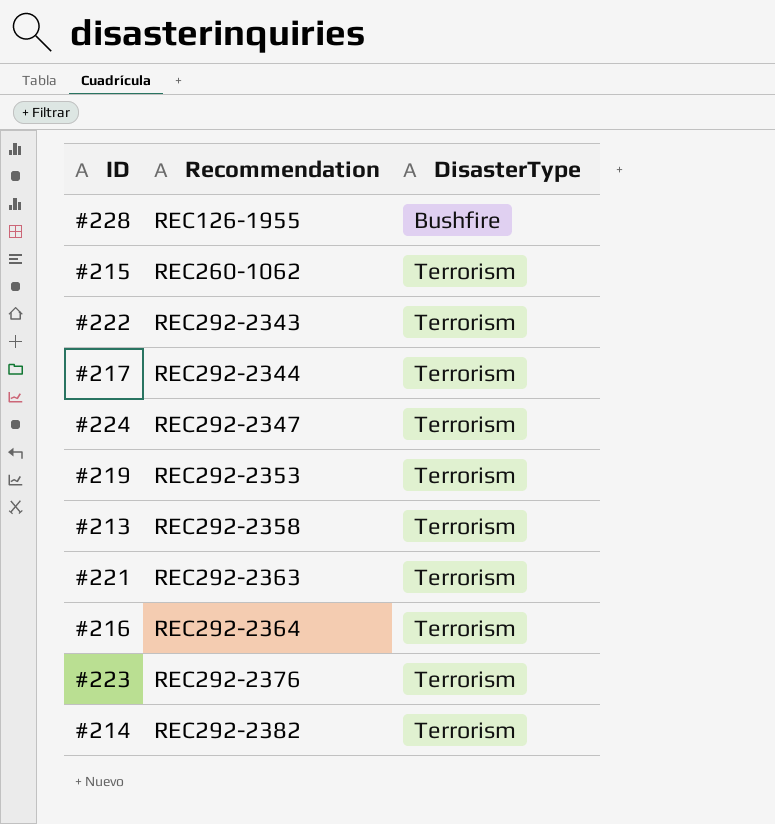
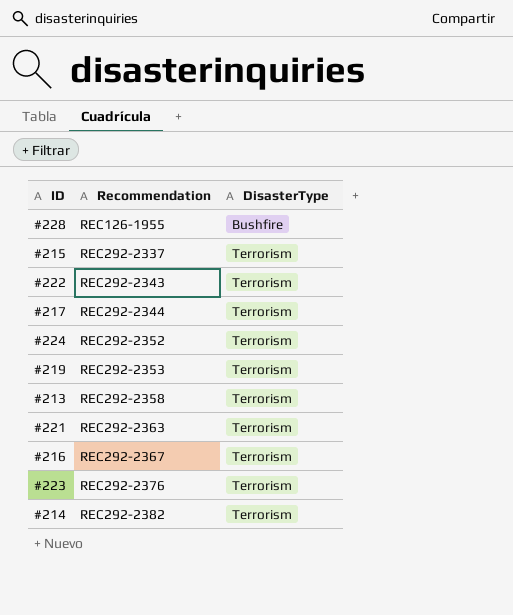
#215 | Recommendation: REC260-1062 -> REC292-2337
#224 | Recommendation: REC292-2347 -> REC292-2352
#216 | Recommendation: REC292-2364 -> REC292-2367

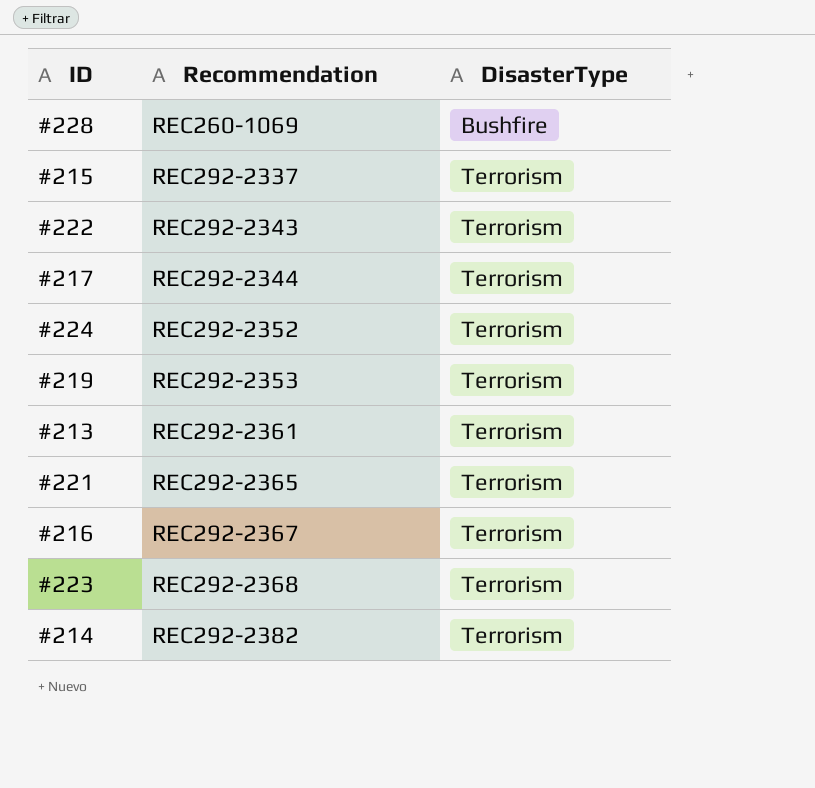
#228 | Recommendation: REC126-1955 -> REC260-1069
#213 | Recommendation: REC292-2358 -> REC292-2361
#221 | Recommendation: REC292-2363 -> REC292-2365
#223 | Recommendation: REC292-2376 -> REC292-2368

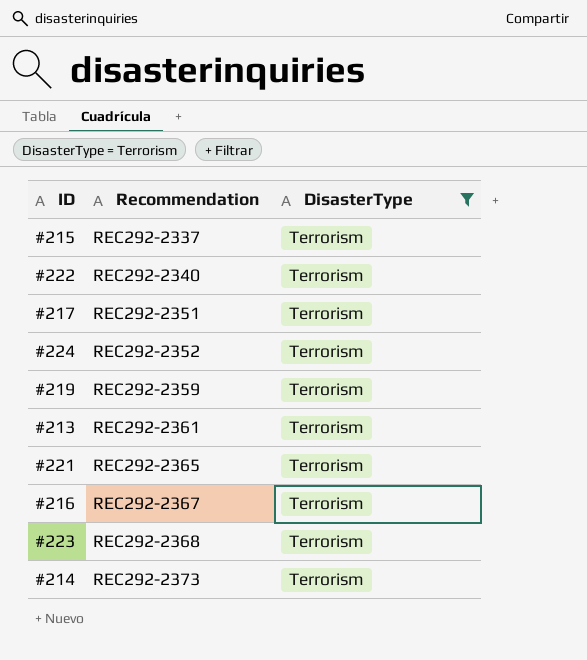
filter: none -> DisasterType = Terrorism
#222 | Recommendation: REC292-2343 -> REC292-2340
#217 | Recommendation: REC292-2344 -> REC292-2351
#219 | Recommendation: REC292-2353 -> REC292-2359
#214 | Recommendation: REC292-2382 -> REC292-2373

